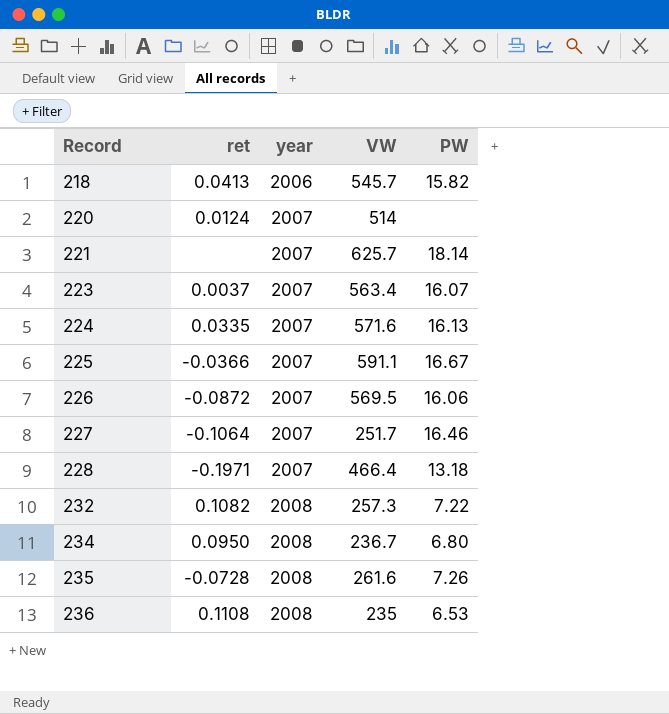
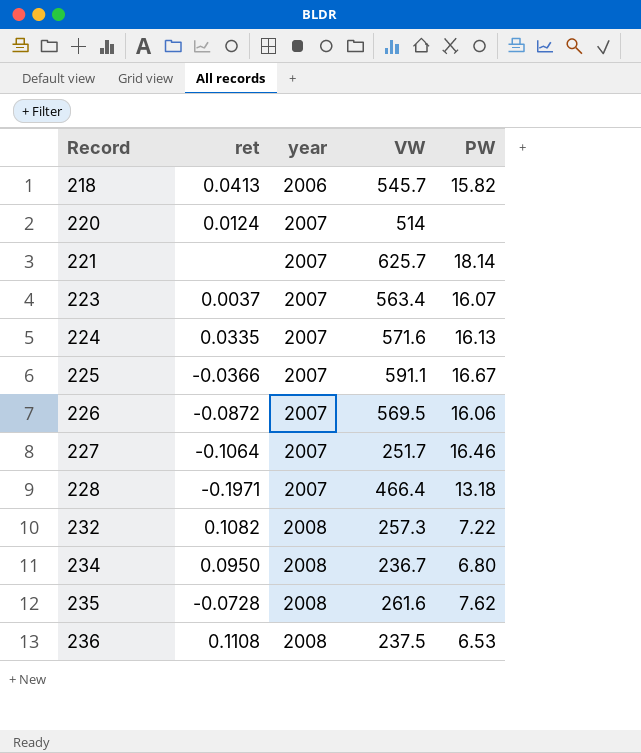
235 | PW: 7.26 -> 7.62
236 | VW: 235 -> 237.5

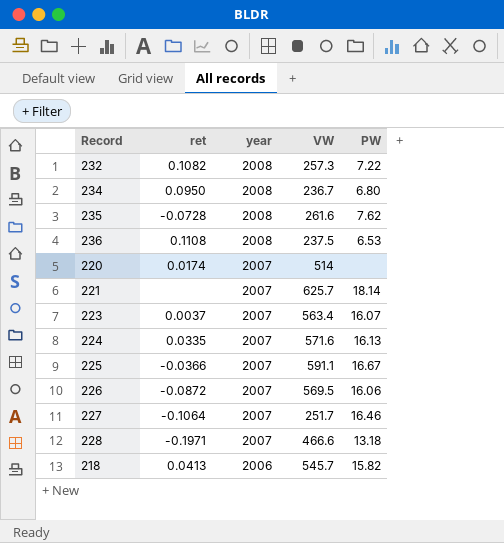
row order: Record ascending -> year descending
220 | ret: 0.0124 -> 0.0174
228 | VW: 466.4 -> 466.6

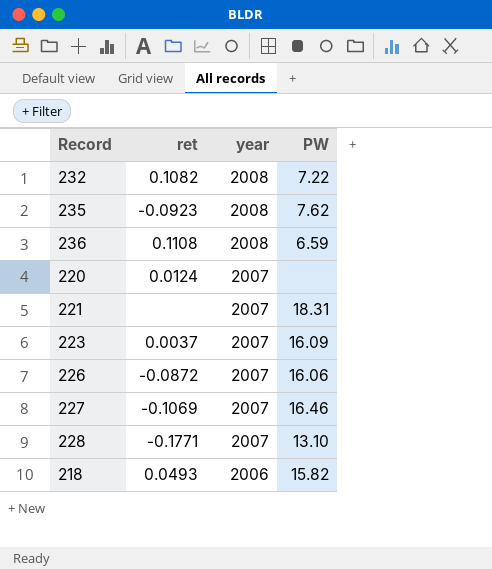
column VW | position: 4 -> none
row 234: 0.0950 | 2008 | 236.7 | 6.80 -> none
row 224: 0.0335 | 2007 | 571.6 | 16.13 -> none
row 225: -0.0366 | 2007 | 591.1 | 16.67 -> none
235 | ret: -0.0728 -> -0.0923
236 | PW: 6.53 -> 6.59
220 | ret: 0.0174 -> 0.0124
221 | PW: 18.14 -> 18.31
223 | PW: 16.07 -> 16.09
227 | ret: -0.1064 -> -0.1069
228 | ret: -0.1971 -> -0.1771
228 | PW: 13.18 -> 13.10
218 | ret: 0.0413 -> 0.0493

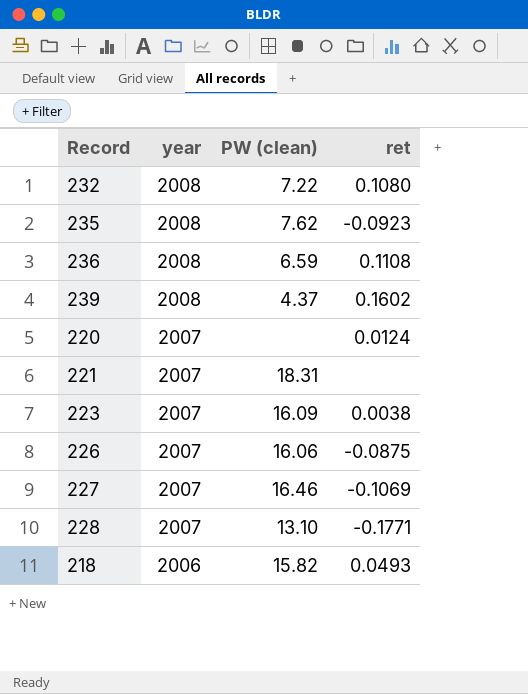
column name: PW -> PW (clean)
column ret | position: 2 -> 4
232 | ret: 0.1082 -> 0.1080
row 239: none -> 2008 | 4.37 | 0.1602
223 | ret: 0.0037 -> 0.0038
226 | ret: -0.0872 -> -0.0875

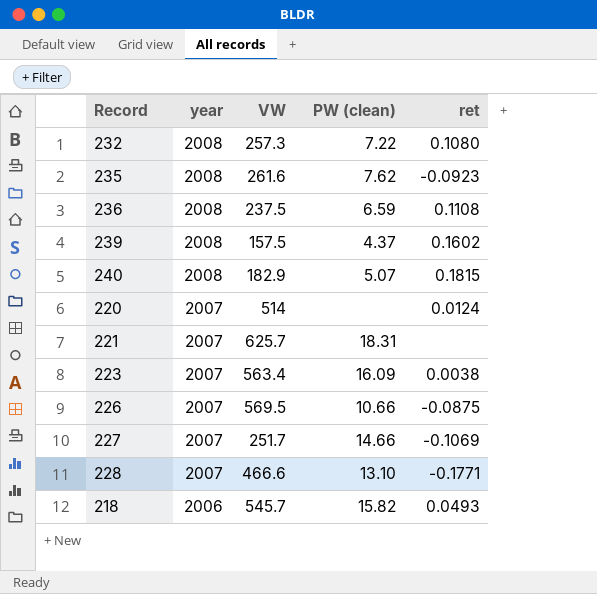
column VW | position: none -> 3
row 240: none -> 2008 | 182.9 | 5.07 | 0.1815
226 | PW (clean): 16.06 -> 10.66
227 | PW (clean): 16.46 -> 14.66

